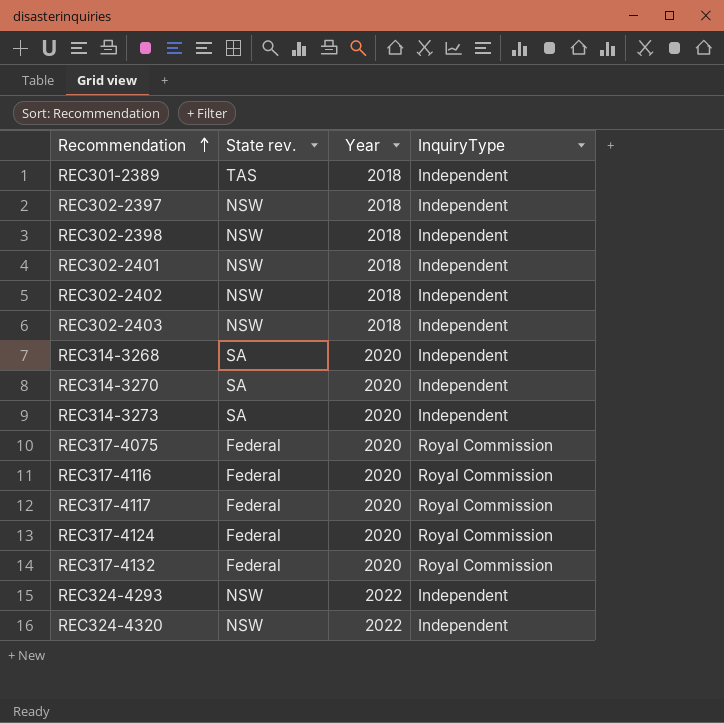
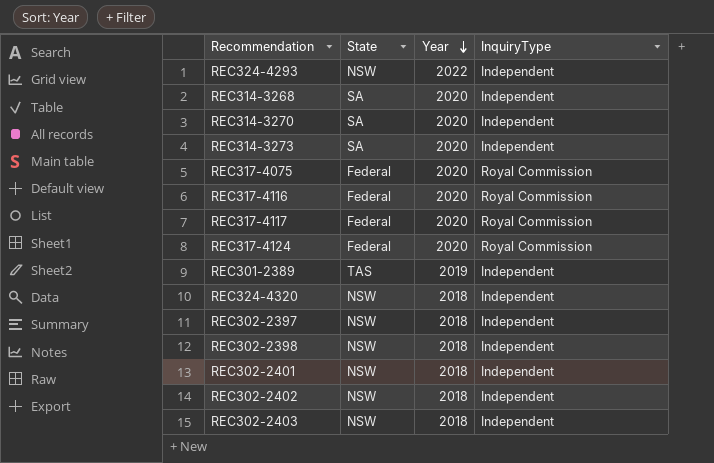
row order: Recommendation ascending -> Year descending
column name: State rev. -> State
row REC317-4132: Federal | 2020 | Royal Commission -> none
REC301-2389 | Year: 2018 -> 2019
REC324-4320 | Year: 2022 -> 2018

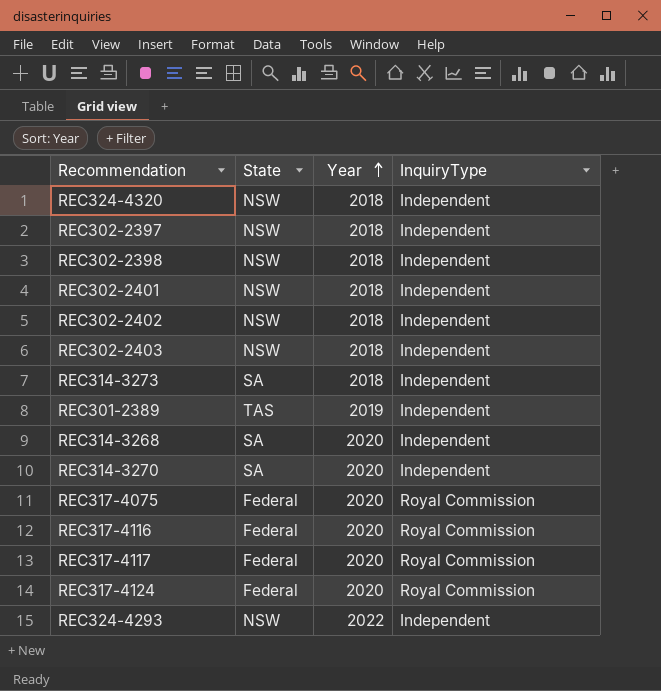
row order: Year descending -> Year ascending
REC314-3273 | Year: 2020 -> 2018

